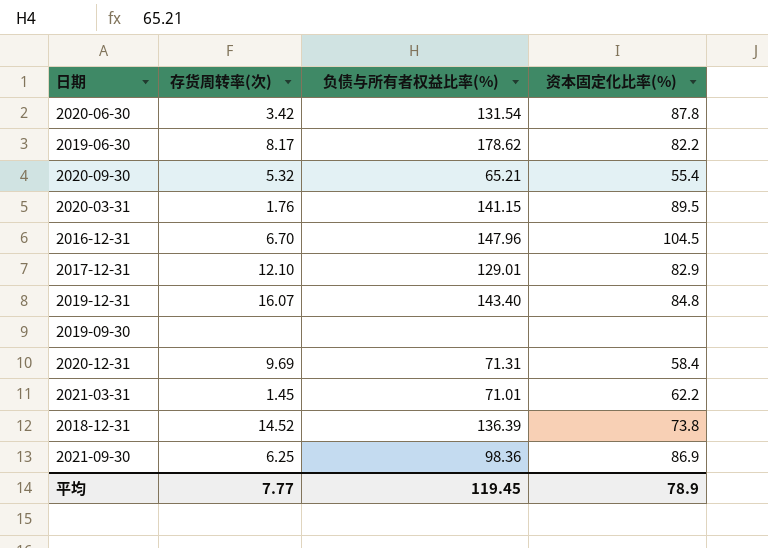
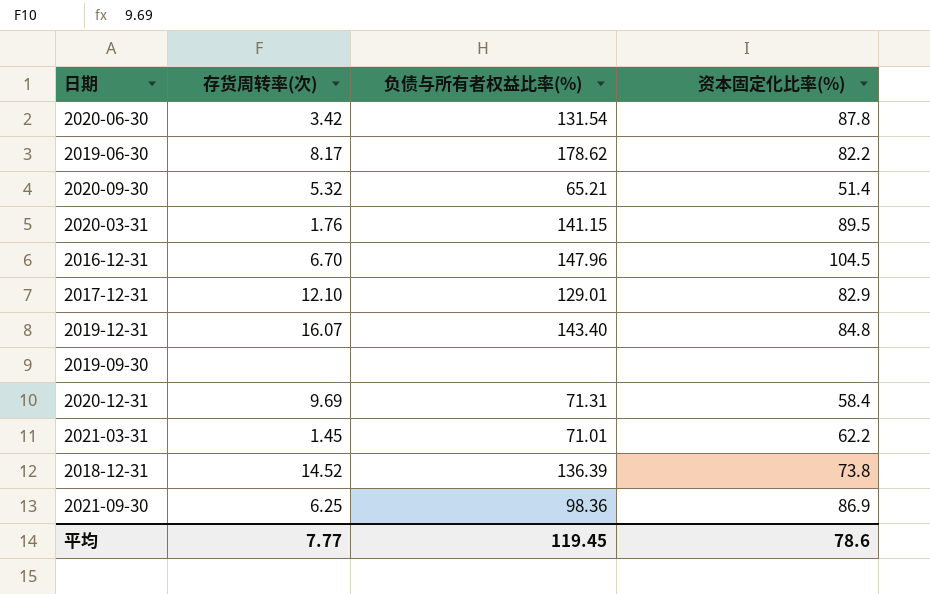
2020-09-30 | 资本固定化比率(%): 55.4 -> 51.4
平均 | 资本固定化比率(%): 78.9 -> 78.6

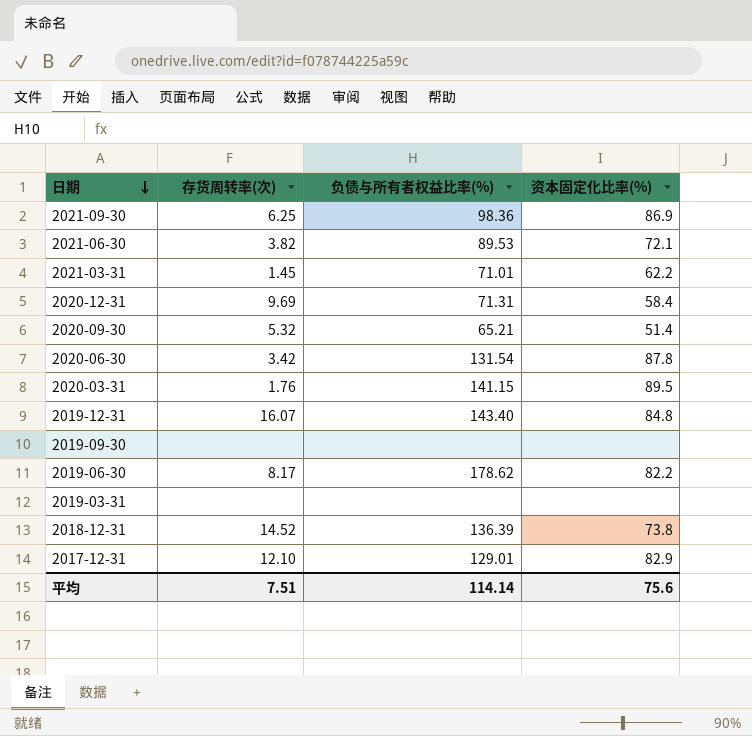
row order: none -> 日期 descending
row 2016-12-31: 6.70 | 147.96 | 104.5 -> none
row 2021-06-30: none -> 3.82 | 89.53 | 72.1
row 2019-03-31: none -> none | none | none
平均 | 存货周转率(次): 7.77 -> 7.51
平均 | 负债与所有者权益比率(%): 119.45 -> 114.14
平均 | 资本固定化比率(%): 78.6 -> 75.6

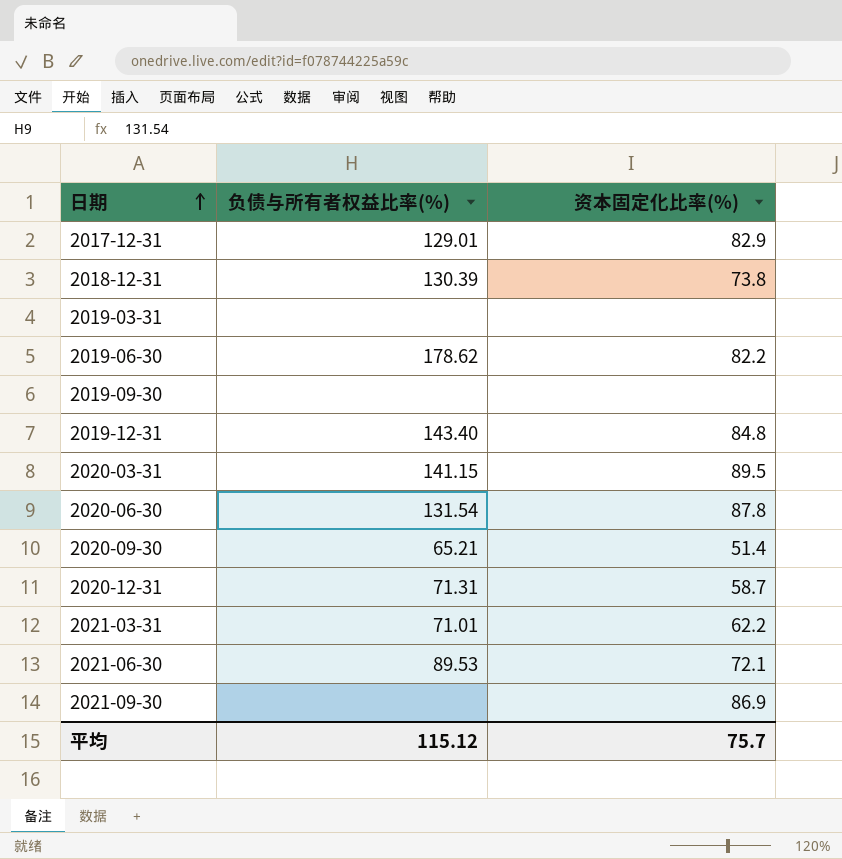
row order: 日期 descending -> 日期 ascending
column 存货周转率(次) | position: 2 -> none
2018-12-31 | 负债与所有者权益比率(%): 136.39 -> 130.39
2020-12-31 | 资本固定化比率(%): 58.4 -> 58.7
2021-09-30 | 负债与所有者权益比率(%): 98.36 -> none
平均 | 负债与所有者权益比率(%): 114.14 -> 115.12
平均 | 资本固定化比率(%): 75.6 -> 75.7

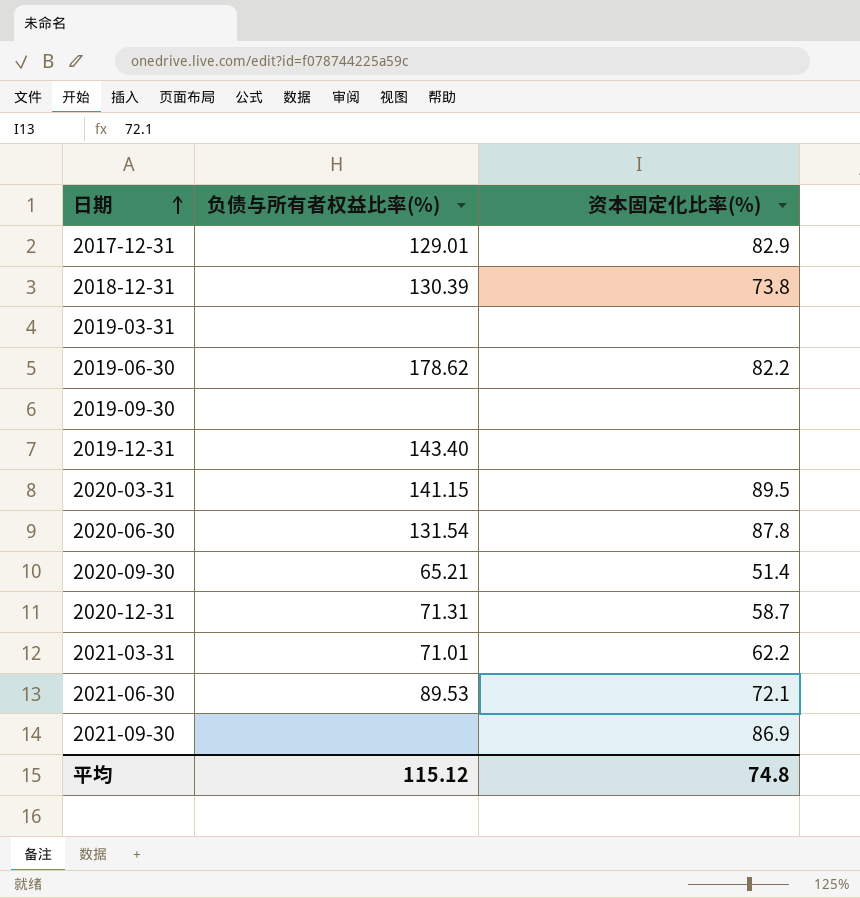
2019-12-31 | 资本固定化比率(%): 84.8 -> none
平均 | 资本固定化比率(%): 75.7 -> 74.8

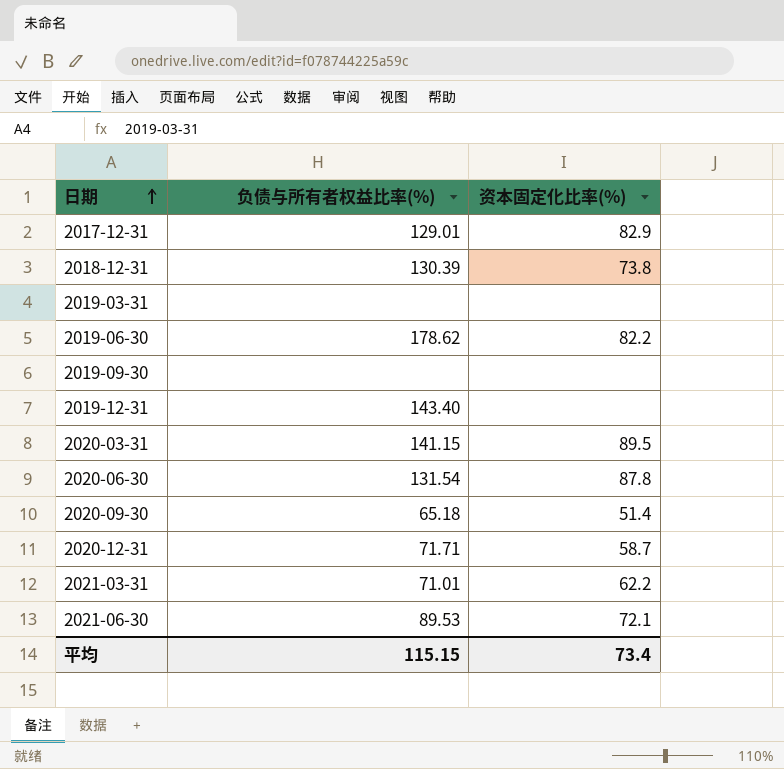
row 2021-09-30: none | 86.9 -> none
2020-09-30 | 负债与所有者权益比率(%): 65.21 -> 65.18
2020-12-31 | 负债与所有者权益比率(%): 71.31 -> 71.71
平均 | 负债与所有者权益比率(%): 115.12 -> 115.15
平均 | 资本固定化比率(%): 74.8 -> 73.4

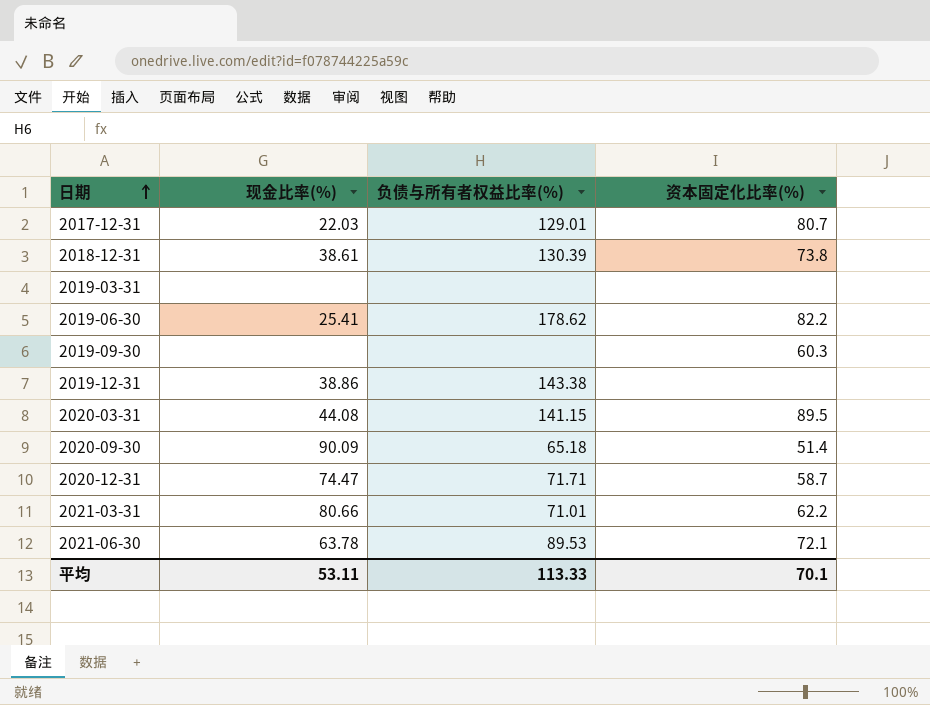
column 现金比率(%) | position: none -> 2
row 2020-06-30: 131.54 | 87.8 -> none
2017-12-31 | 资本固定化比率(%): 82.9 -> 80.7
2019-09-30 | 资本固定化比率(%): none -> 60.3
2019-12-31 | 负债与所有者权益比率(%): 143.40 -> 143.38
平均 | 负债与所有者权益比率(%): 115.15 -> 113.33
平均 | 资本固定化比率(%): 73.4 -> 70.1

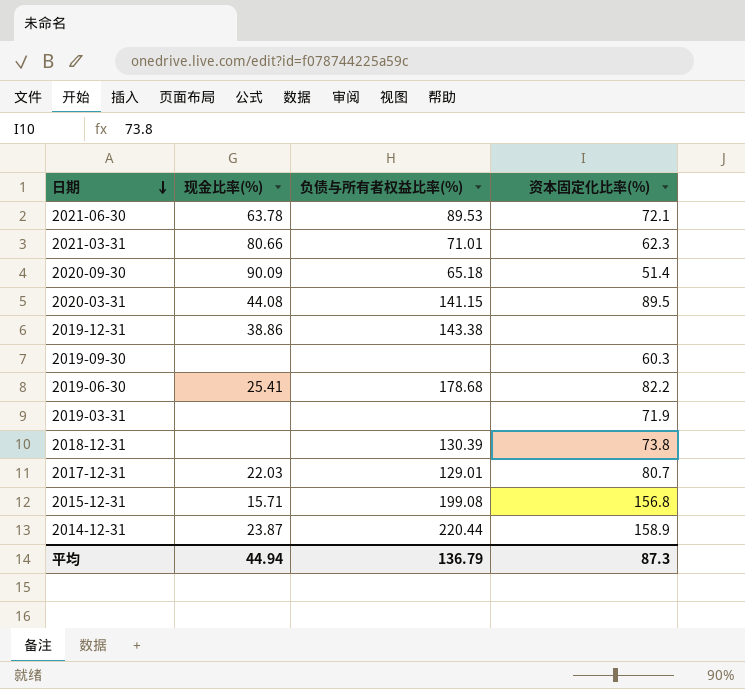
row order: 日期 ascending -> 日期 descending
row 2020-12-31: 74.47 | 71.71 | 58.7 -> none
2021-03-31 | 资本固定化比率(%): 62.2 -> 62.3
2019-06-30 | 负债与所有者权益比率(%): 178.62 -> 178.68
2019-03-31 | 资本固定化比率(%): none -> 71.9
2018-12-31 | 现金比率(%): 38.61 -> none
row 2015-12-31: none -> 15.71 | 199.08 | 156.8
row 2014-12-31: none -> 23.87 | 220.44 | 158.9
平均 | 现金比率(%): 53.11 -> 44.94
平均 | 负债与所有者权益比率(%): 113.33 -> 136.79
平均 | 资本固定化比率(%): 70.1 -> 87.3

